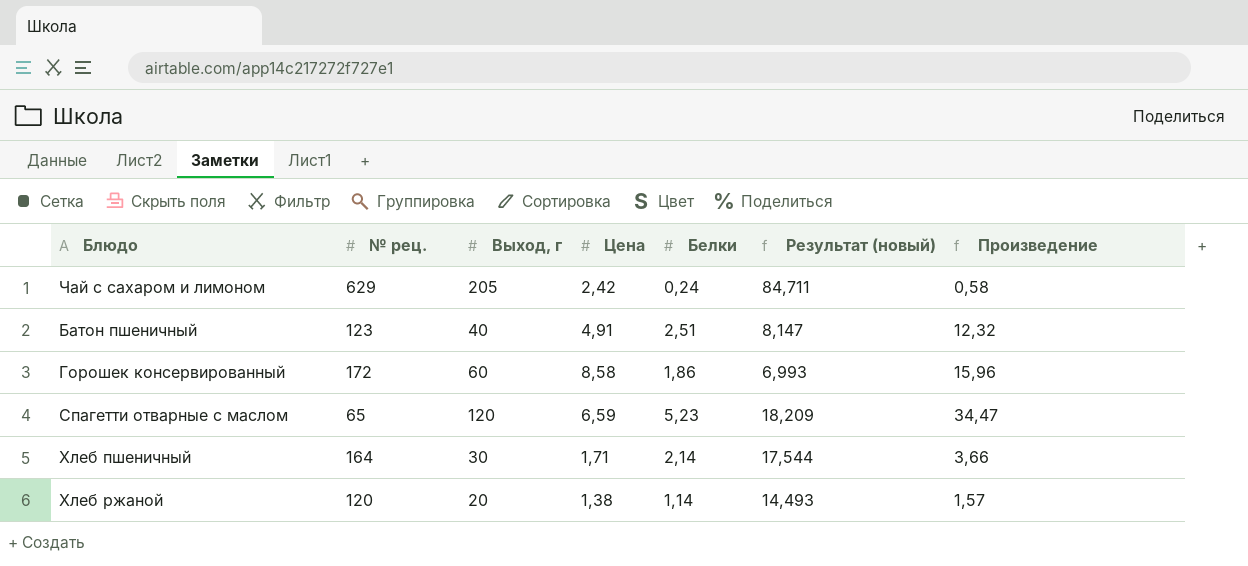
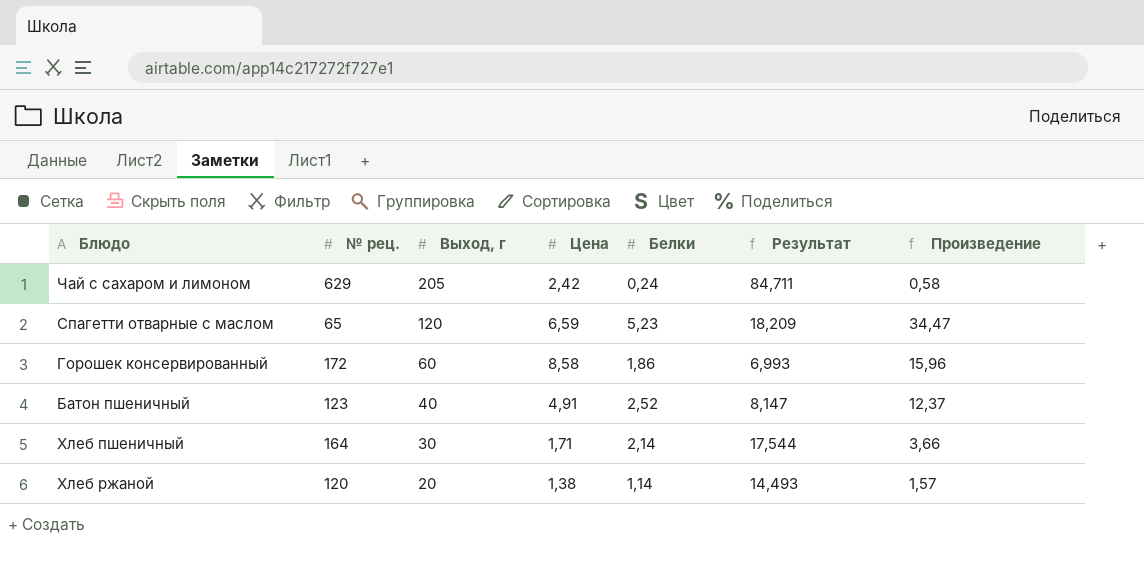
row order: none -> Выход, г descending
column name: Результат (новый) -> Результат
Батон пшеничный | Белки: 2,51 -> 2,52
Батон пшеничный | Произведение: 12,32 -> 12,37

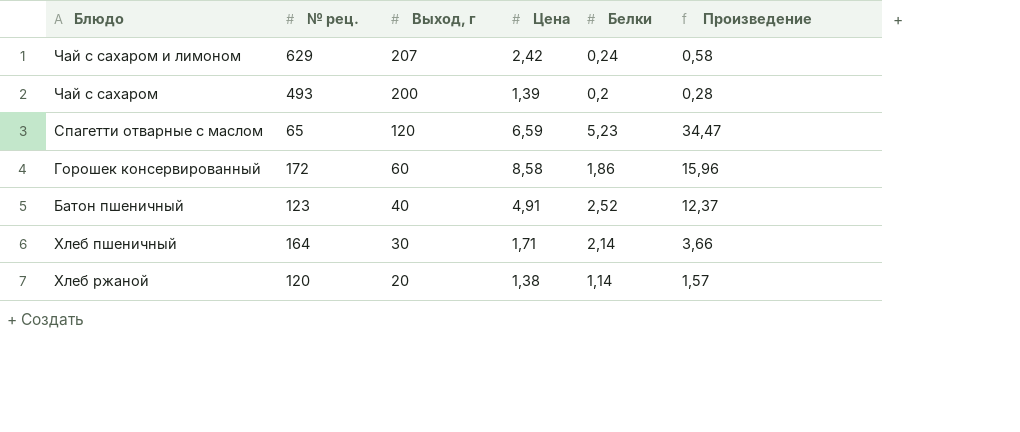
column Результат | formula: [Выход, г] / [Цена] -> none
Чай с сахаром и лимоном | Выход, г: 205 -> 207
row Чай с сахаром: none -> 493 | 200 | 1,39 | 0,2 | 0,28

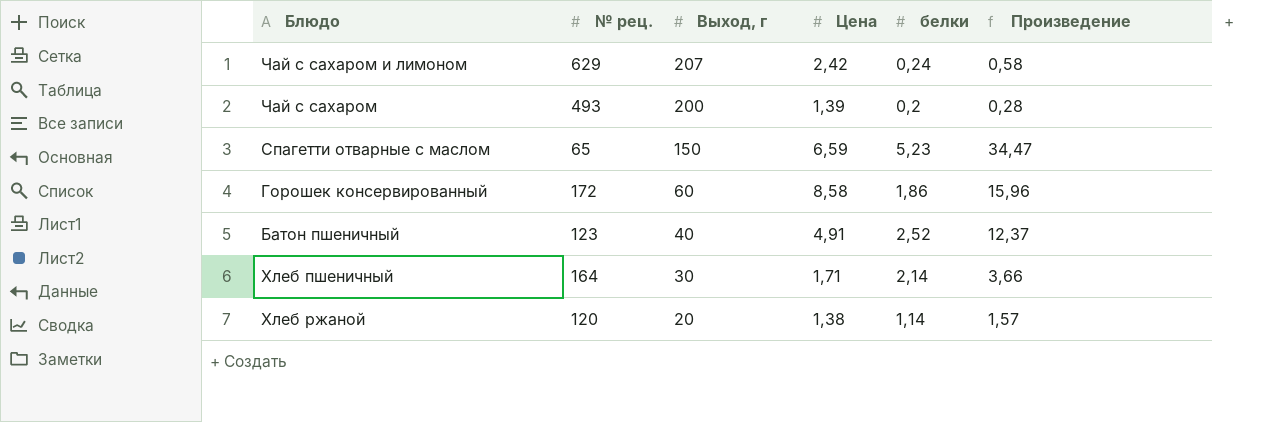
column name: Белки -> белки
Спагетти отварные с маслом | Выход, г: 120 -> 150

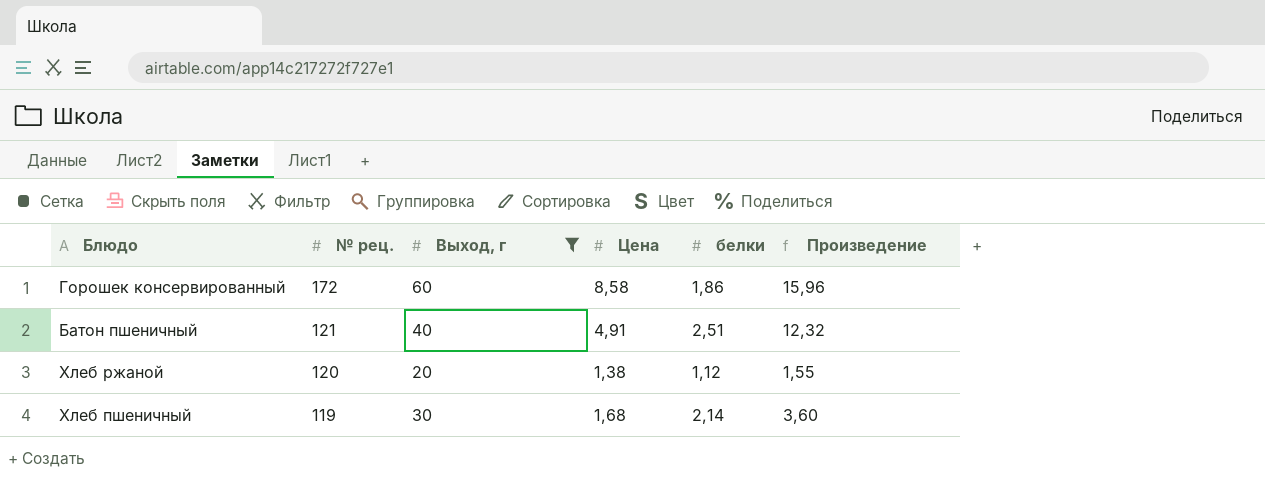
filter: none -> Выход, г <= 60
row order: Выход, г descending -> № рец. descending
Батон пшеничный | № рец.: 123 -> 121
Батон пшеничный | белки: 2,52 -> 2,51
Батон пшеничный | Произведение: 12,37 -> 12,32
Хлеб ржаной | белки: 1,14 -> 1,12
Хлеб ржаной | Произведение: 1,57 -> 1,55
Хлеб пшеничный | № рец.: 164 -> 119
Хлеб пшеничный | Цена: 1,71 -> 1,68
Хлеб пшеничный | Произведение: 3,66 -> 3,60

